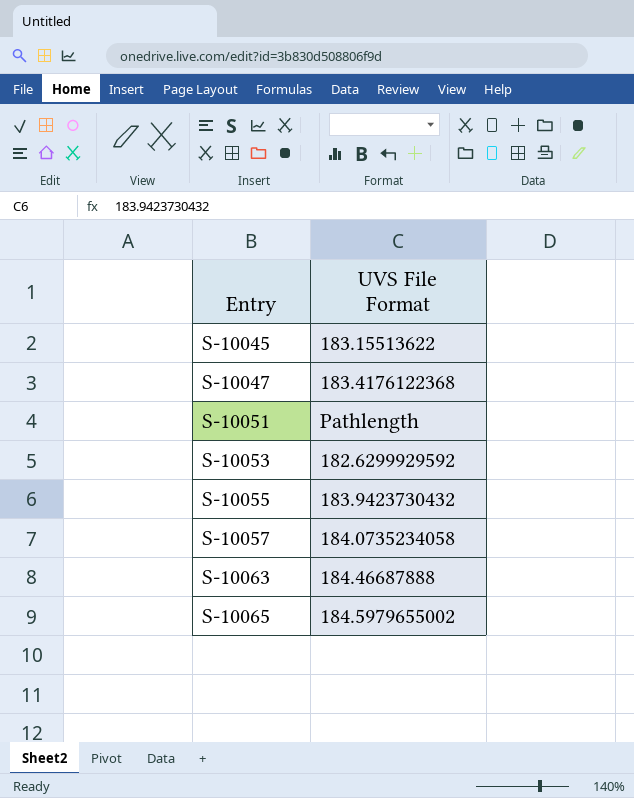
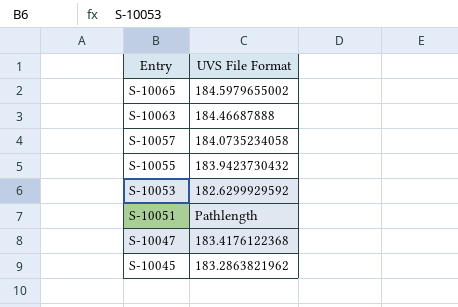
row order: Entry ascending -> Entry descending
S-10045 | UVS File Format: 183.15513622 -> 183.2863821962

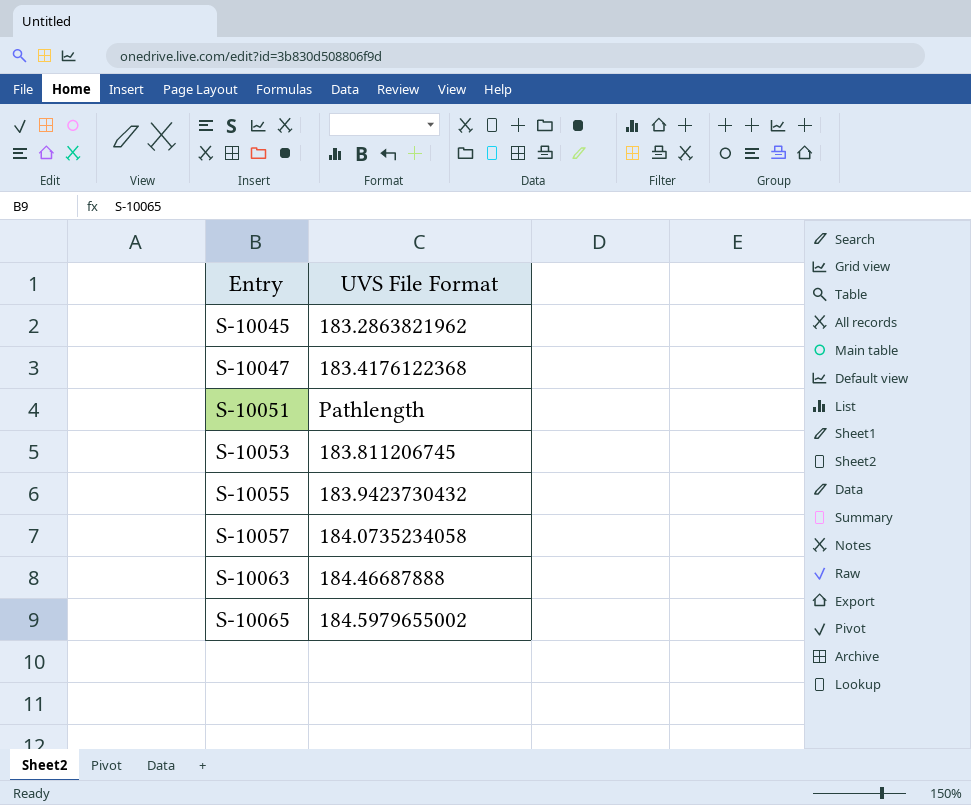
row order: Entry descending -> Entry ascending
S-10053 | UVS File Format: 182.6299929592 -> 183.811206745

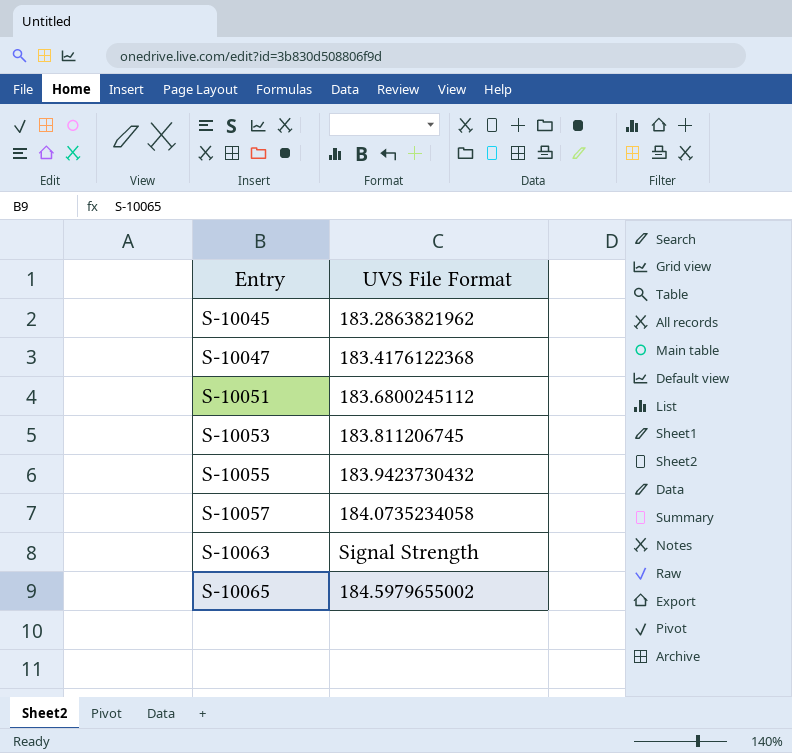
S-10051 | UVS File Format: Pathlength -> 183.6800245112
S-10063 | UVS File Format: 184.46687888 -> Signal Strength

